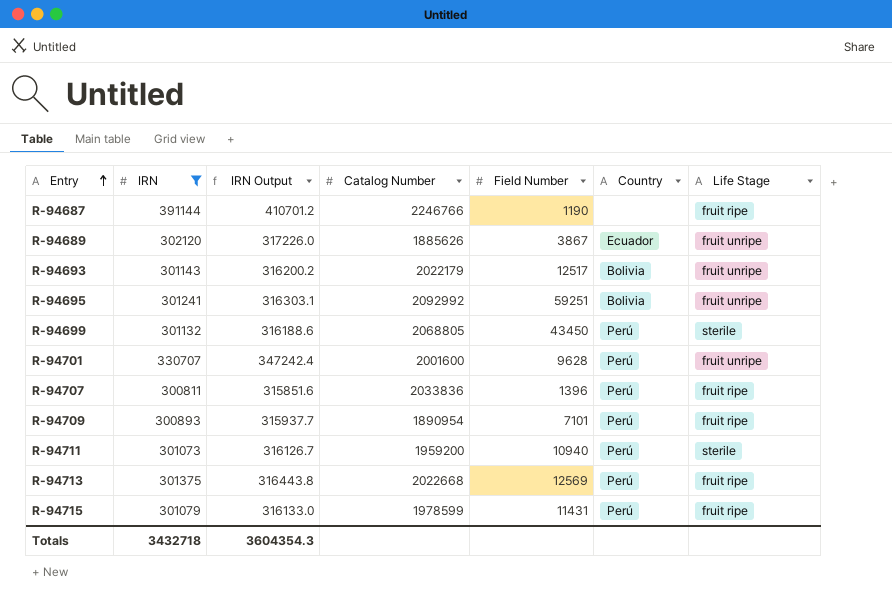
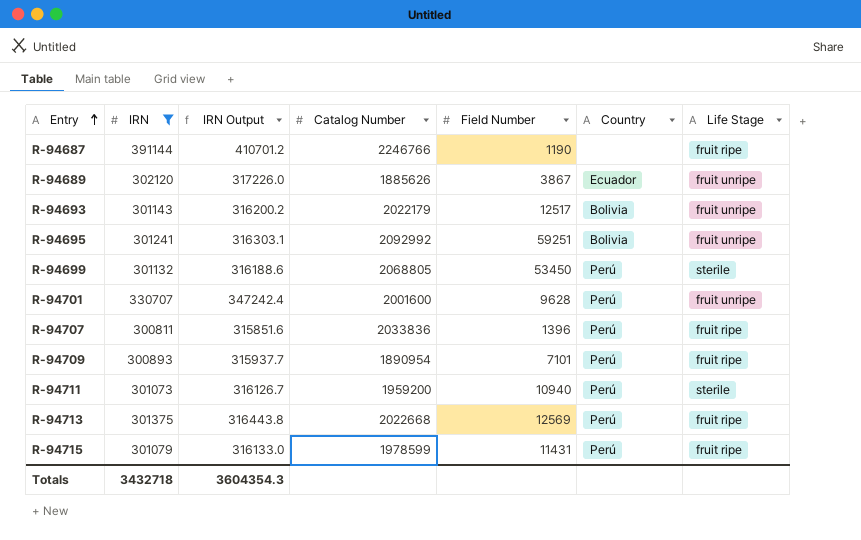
R-94699 | Field Number: 43450 -> 53450

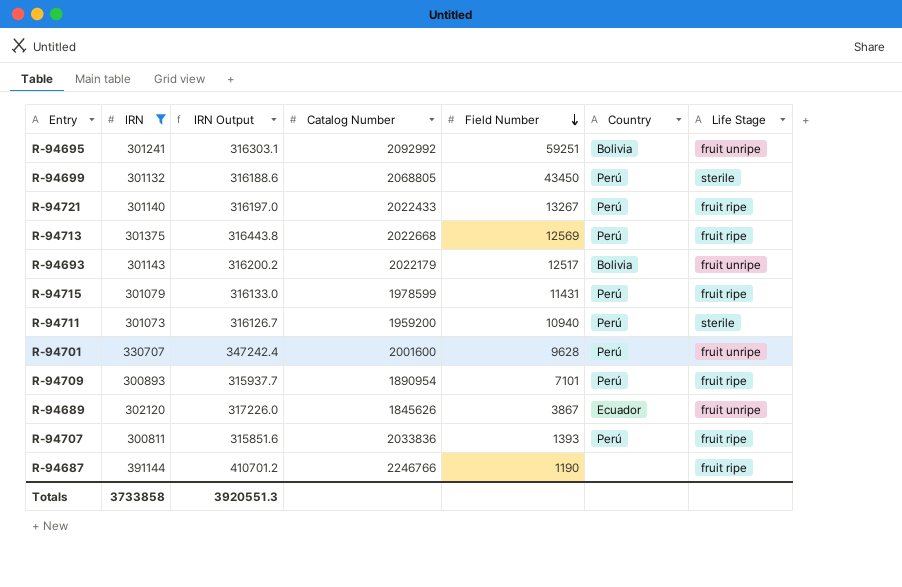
row order: Entry ascending -> Field Number descending
R-94699 | Field Number: 53450 -> 43450
row R-94721: none -> 301140 | 316197.0 | 2022433 | 13267 | Perú | fruit ripe
R-94689 | Catalog Number: 1885626 -> 1845626
R-94707 | Field Number: 1396 -> 1393
Totals | IRN: 3432718 -> 3733858
Totals | IRN Output: 3604354.3 -> 3920551.3

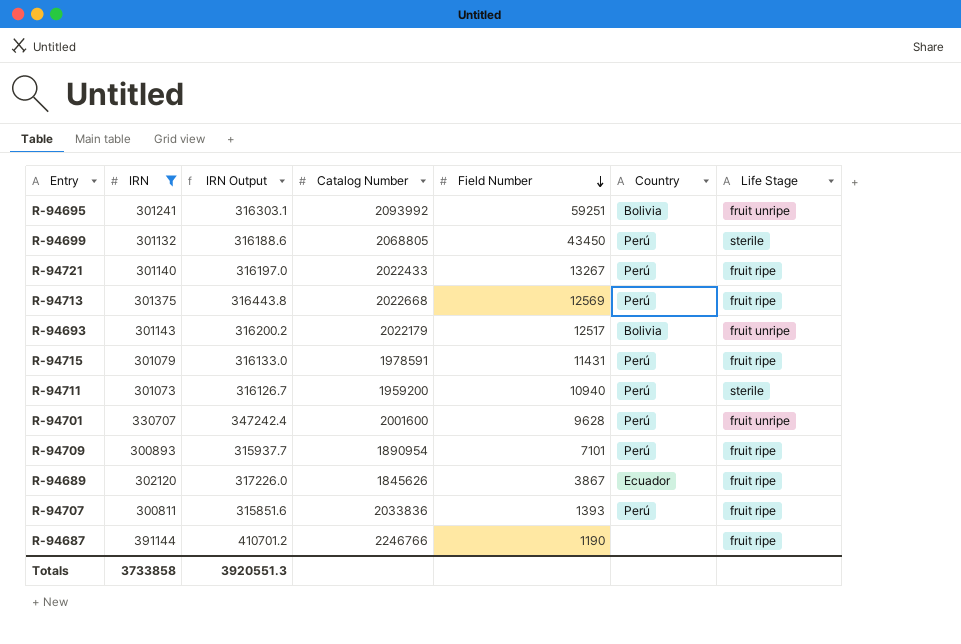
R-94695 | Catalog Number: 2092992 -> 2093992
R-94715 | Catalog Number: 1978599 -> 1978591
R-94689 | Life Stage: fruit unripe -> fruit ripe

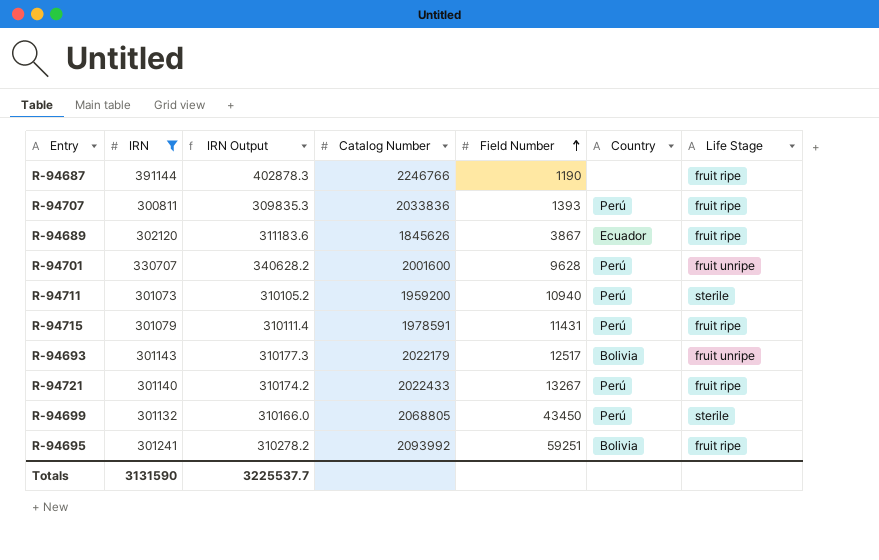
row order: Field Number descending -> Field Number ascending
column IRN Output | formula: [IRN] * 1.05 -> [IRN] * 1.03
row R-94713: 301375 | 316443.8 | 2022668 | 12569 | Perú | fruit ripe -> none
row R-94709: 300893 | 315937.7 | 1890954 | 7101 | Perú | fruit ripe -> none
R-94695 | Life Stage: fruit unripe -> fruit ripe
Totals | IRN: 3733858 -> 3131590
Totals | IRN Output: 3920551.3 -> 3225537.7

